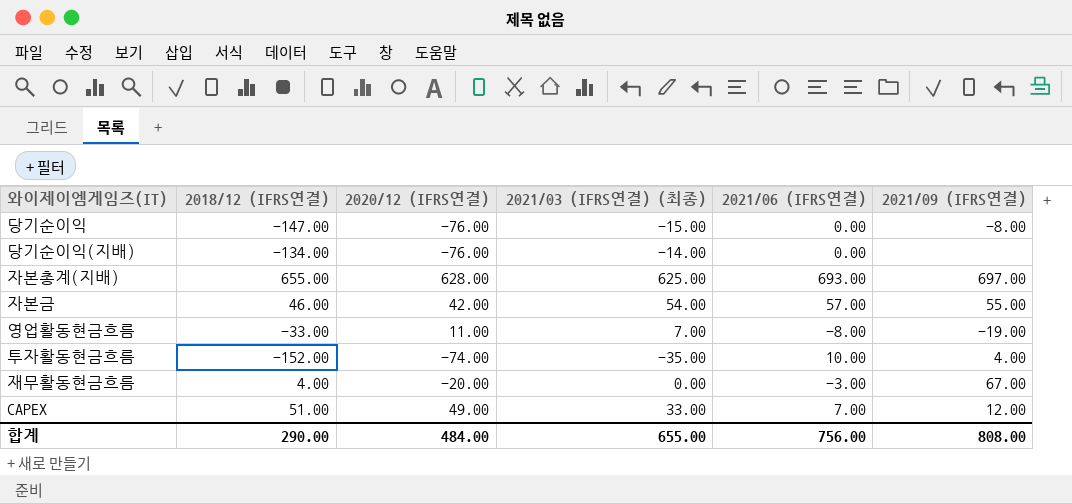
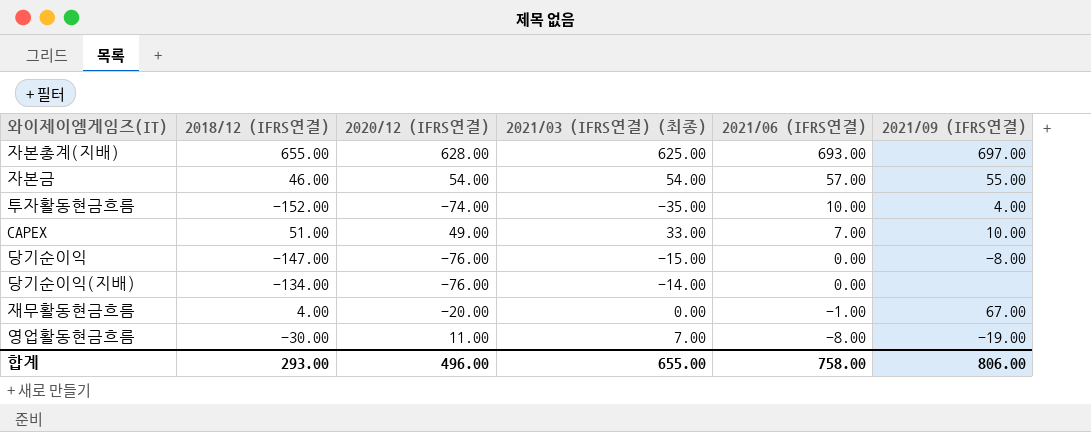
row order: none -> 2021/06 (IFRS연결) descending
자본금 | 2020/12 (IFRS연결): 42.00 -> 54.00
CAPEX | 2021/09 (IFRS연결): 12.00 -> 10.00
재무활동현금흐름 | 2021/06 (IFRS연결): -3.00 -> -1.00
영업활동현금흐름 | 2018/12 (IFRS연결): -33.00 -> -30.00
합계 | 2018/12 (IFRS연결): 290.00 -> 293.00
합계 | 2020/12 (IFRS연결): 484.00 -> 496.00
합계 | 2021/06 (IFRS연결): 756.00 -> 758.00
합계 | 2021/09 (IFRS연결): 808.00 -> 806.00

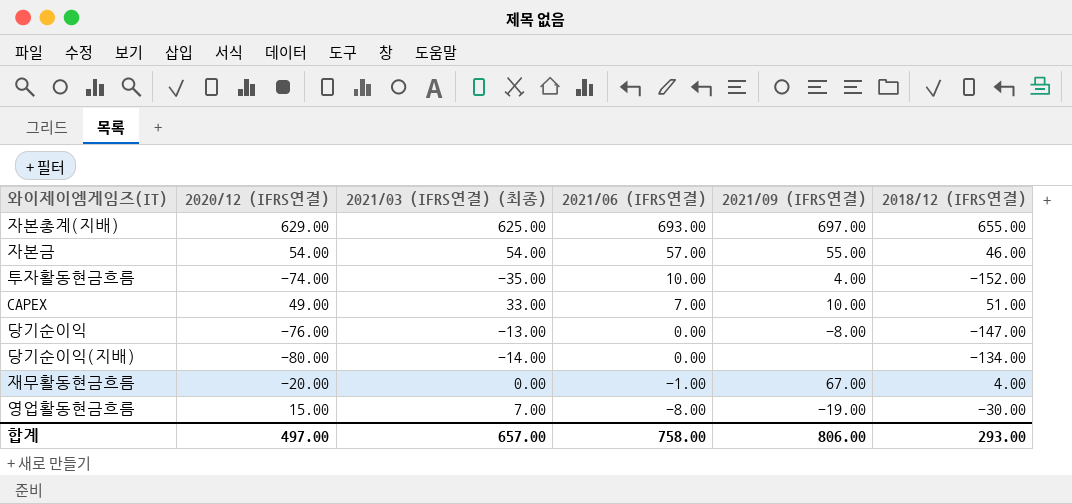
column 2018/12 (IFRS연결) | position: 2 -> 6
자본총계(지배) | 2020/12 (IFRS연결): 628.00 -> 629.00
당기순이익 | 2021/03 (IFRS연결) (최종): -15.00 -> -13.00
당기순이익(지배) | 2020/12 (IFRS연결): -76.00 -> -80.00
영업활동현금흐름 | 2020/12 (IFRS연결): 11.00 -> 15.00
합계 | 2020/12 (IFRS연결): 496.00 -> 497.00
합계 | 2021/03 (IFRS연결) (최종): 655.00 -> 657.00

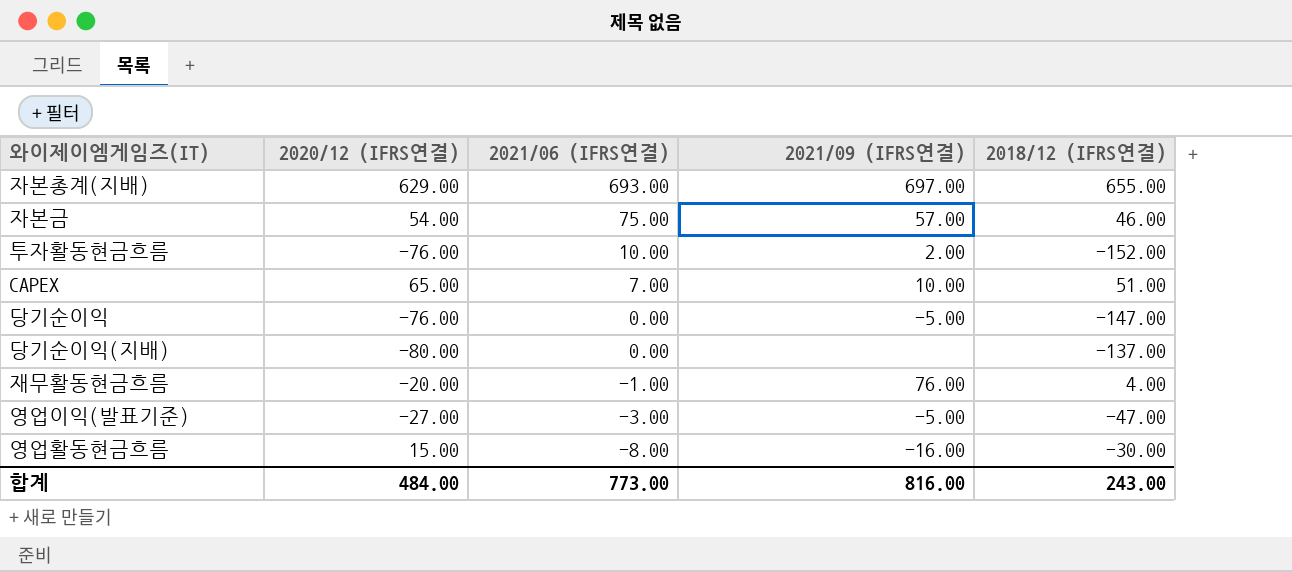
column 2021/03 (IFRS연결) (최종) | position: 3 -> none
자본금 | 2021/06 (IFRS연결): 57.00 -> 75.00
자본금 | 2021/09 (IFRS연결): 55.00 -> 57.00
투자활동현금흐름 | 2020/12 (IFRS연결): -74.00 -> -76.00
투자활동현금흐름 | 2021/09 (IFRS연결): 4.00 -> 2.00
CAPEX | 2020/12 (IFRS연결): 49.00 -> 65.00
당기순이익 | 2021/09 (IFRS연결): -8.00 -> -5.00
당기순이익(지배) | 2018/12 (IFRS연결): -134.00 -> -137.00
재무활동현금흐름 | 2021/09 (IFRS연결): 67.00 -> 76.00
row 영업이익(발표기준): none -> -27.00 | -3.00 | -5.00 | -47.00
영업활동현금흐름 | 2021/09 (IFRS연결): -19.00 -> -16.00
합계 | 2020/12 (IFRS연결): 497.00 -> 484.00
합계 | 2021/06 (IFRS연결): 758.00 -> 773.00
합계 | 2021/09 (IFRS연결): 806.00 -> 816.00
합계 | 2018/12 (IFRS연결): 293.00 -> 243.00

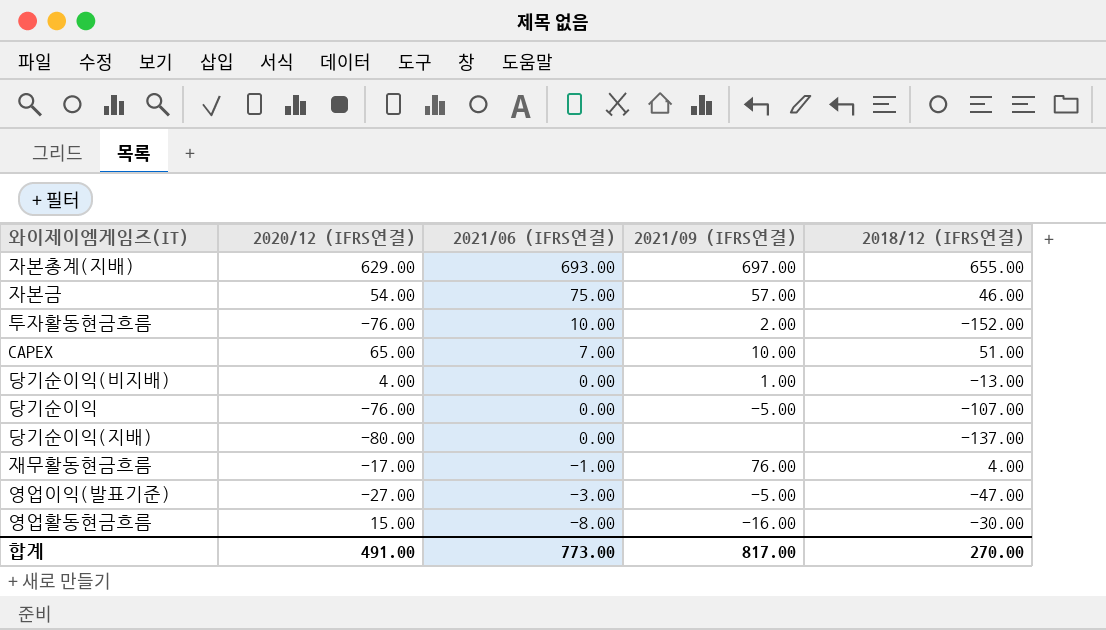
row 당기순이익(비지배): none -> 4.00 | 0.00 | 1.00 | -13.00
당기순이익 | 2018/12 (IFRS연결): -147.00 -> -107.00
재무활동현금흐름 | 2020/12 (IFRS연결): -20.00 -> -17.00
합계 | 2020/12 (IFRS연결): 484.00 -> 491.00
합계 | 2021/09 (IFRS연결): 816.00 -> 817.00
합계 | 2018/12 (IFRS연결): 243.00 -> 270.00

